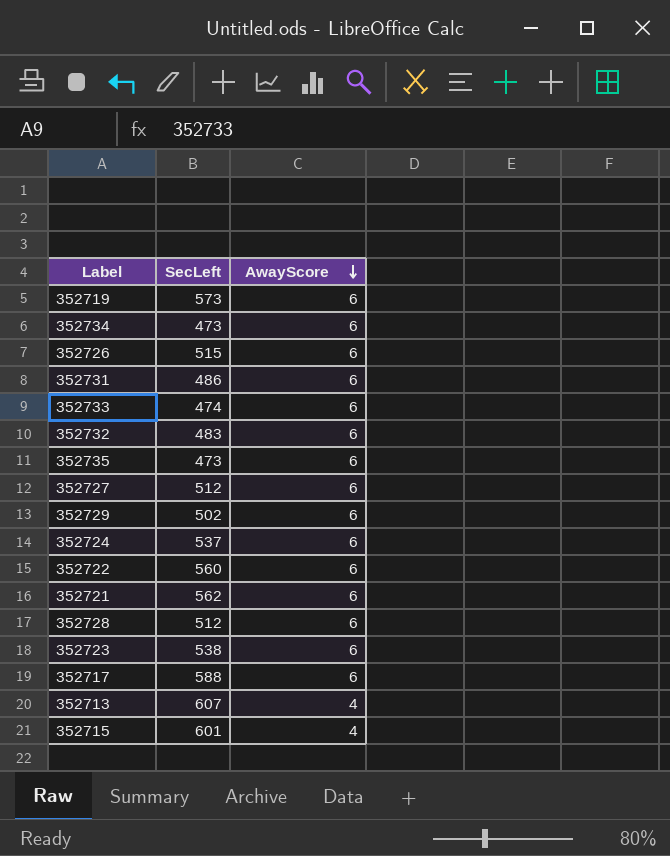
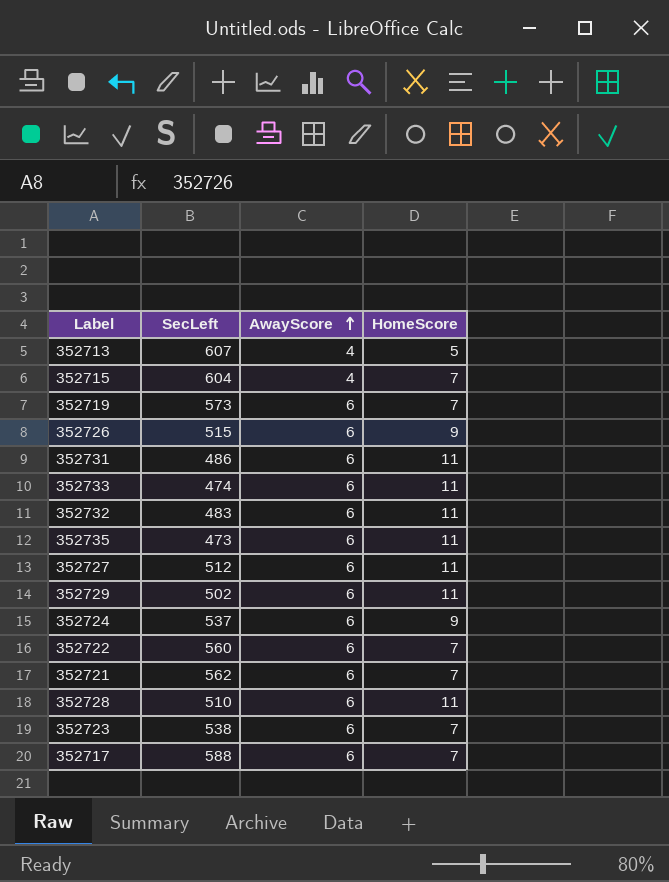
row order: AwayScore descending -> AwayScore ascending
column HomeScore | position: none -> 4
row 352734: 473 | 6 -> none
352715 | SecLeft: 601 -> 604
352728 | SecLeft: 512 -> 510

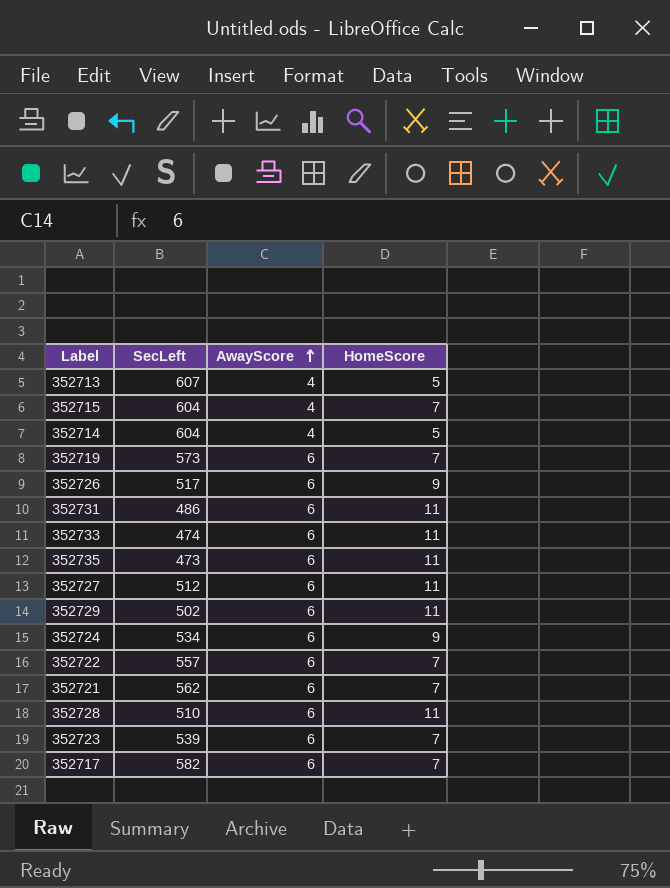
row 352732: 483 | 6 | 11 -> none
row 352714: none -> 604 | 4 | 5
352726 | SecLeft: 515 -> 517
352724 | SecLeft: 537 -> 534
352722 | SecLeft: 560 -> 557
352723 | SecLeft: 538 -> 539
352717 | SecLeft: 588 -> 582

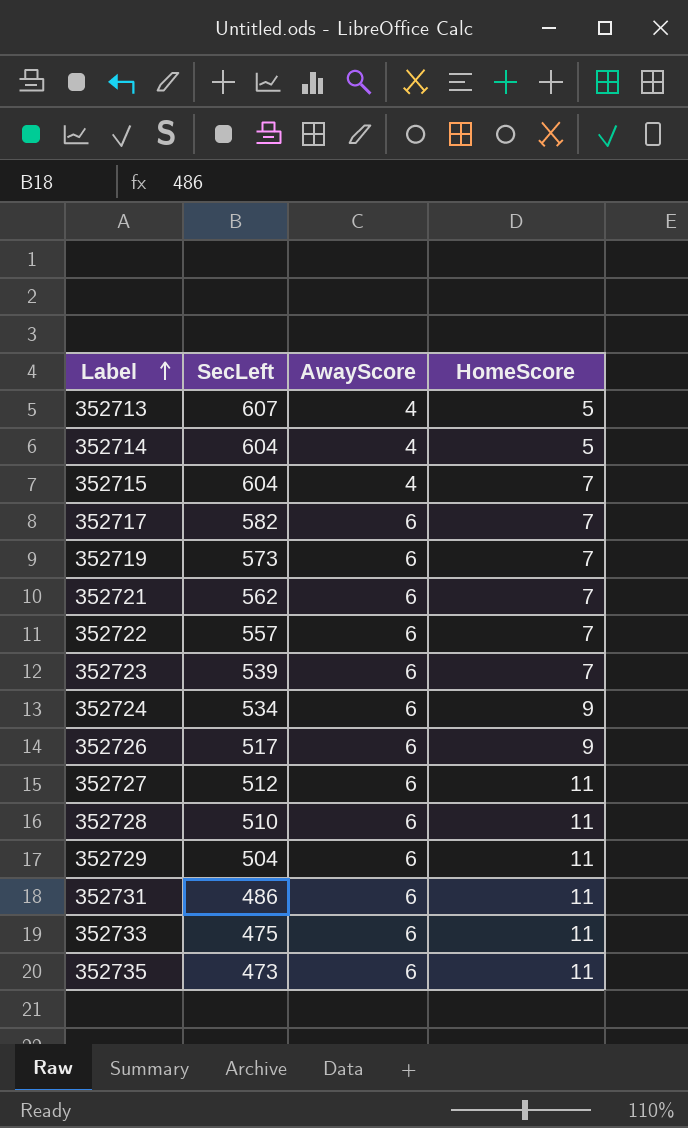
row order: AwayScore ascending -> Label ascending
352729 | SecLeft: 502 -> 504
352733 | SecLeft: 474 -> 475

